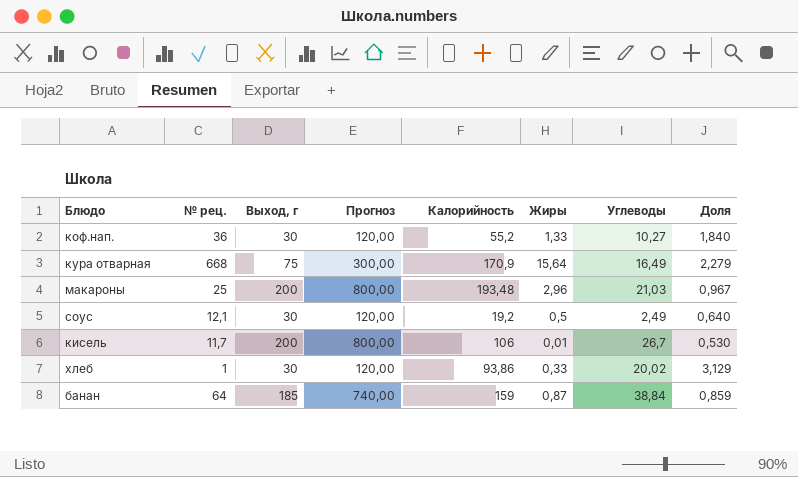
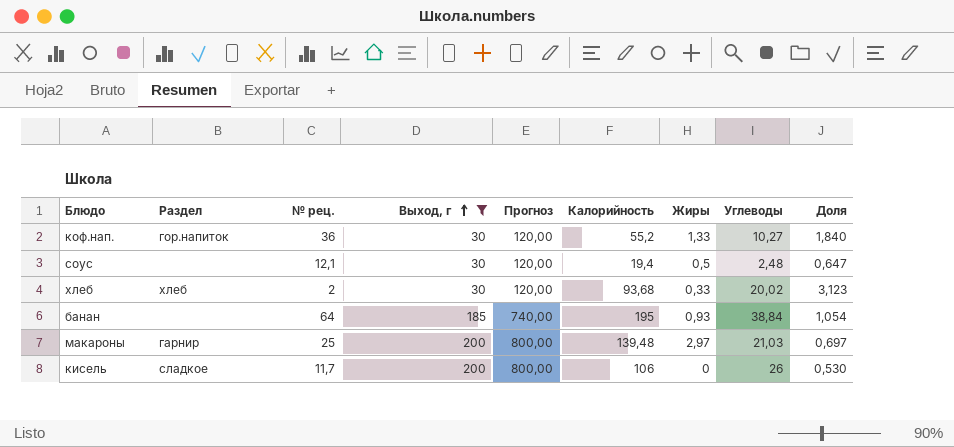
filter: none -> Выход, г != 75
row order: none -> Выход, г ascending
column Раздел | position: none -> 2
соус | Калорийность: 19,2 -> 19,4
соус | Углеводы: 2,49 -> 2,48
соус | Доля: 0,640 -> 0,647
хлеб | № рец.: 1 -> 2
хлеб | Калорийность: 93,86 -> 93,68
хлеб | Доля: 3,129 -> 3,123
банан | Калорийность: 159 -> 195
банан | Жиры: 0,87 -> 0,93
банан | Доля: 0,859 -> 1,054
макароны | Калорийность: 193,48 -> 139,48
макароны | Жиры: 2,96 -> 2,97
макароны | Доля: 0,967 -> 0,697
кисель | Жиры: 0,01 -> 0
кисель | Углеводы: 26,7 -> 26

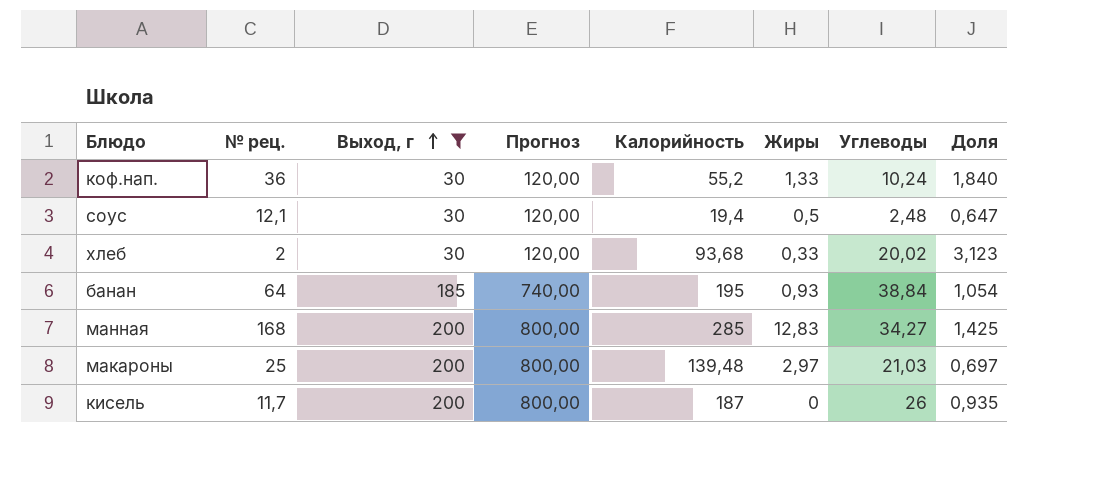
column Раздел | position: 2 -> none
коф.нап. | Углеводы: 10,27 -> 10,24
row манная: none -> 168 | 200 | 800,00 | 285 | 12,83 | 34,27 | 1,425
кисель | Калорийность: 106 -> 187
кисель | Доля: 0,530 -> 0,935

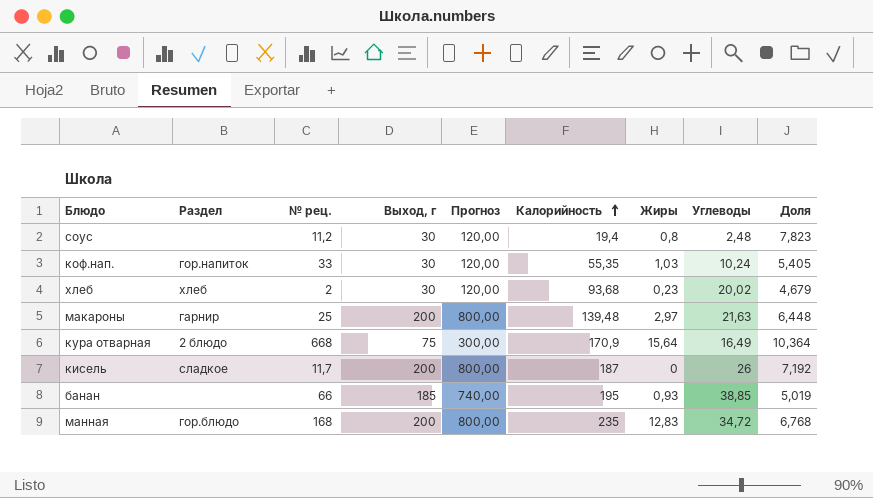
filter: Выход, г != 75 -> none
row order: Выход, г ascending -> Калорийность ascending
column Раздел | position: none -> 2
column Доля | formula: [Калорийность] / [Выход, г] -> [Калорийность] / [Углеводы]
соус | № рец.: 12,1 -> 11,2
соус | Жиры: 0,5 -> 0,8
коф.нап. | № рец.: 36 -> 33
коф.нап. | Калорийность: 55,2 -> 55,35
коф.нап. | Жиры: 1,33 -> 1,03
хлеб | Жиры: 0,33 -> 0,23
макароны | Углеводы: 21,03 -> 21,63
банан | № рец.: 64 -> 66
банан | Углеводы: 38,84 -> 38,85
манная | Калорийность: 285 -> 235
манная | Углеводы: 34,27 -> 34,72

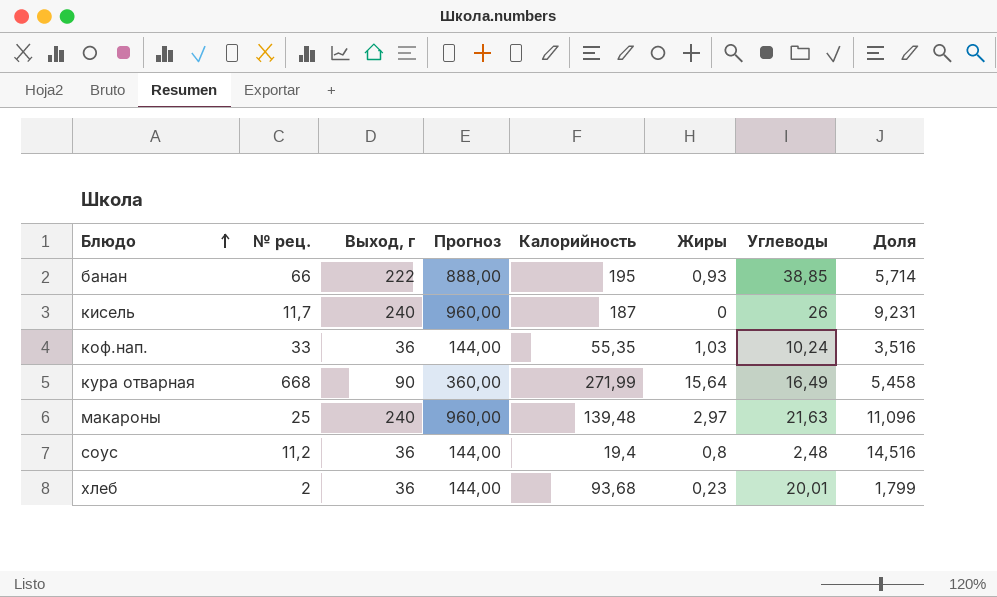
row order: Калорийность ascending -> Блюдо ascending
column Раздел | position: 2 -> none
column Доля | formula: [Калорийность] / [Углеводы] -> [Выход, г] / [Углеводы]
row манная: гор.блюдо | 168 | 200 | 800,00 | 235 | 12,83 | 34,72 | 6,768 -> none
банан | Выход, г: 185 -> 222
банан | Прогноз: 740,00 -> 888,00
кисель | Выход, г: 200 -> 240
кисель | Прогноз: 800,00 -> 960,00
коф.нап. | Выход, г: 30 -> 36
коф.нап. | Прогноз: 120,00 -> 144,00
кура отварная | Выход, г: 75 -> 90
кура отварная | Прогноз: 300,00 -> 360,00
кура отварная | Калорийность: 170,9 -> 271,99
макароны | Выход, г: 200 -> 240
макароны | Прогноз: 800,00 -> 960,00
соус | Выход, г: 30 -> 36
соус | Прогноз: 120,00 -> 144,00
хлеб | Выход, г: 30 -> 36
хлеб | Прогноз: 120,00 -> 144,00
хлеб | Углеводы: 20,02 -> 20,01

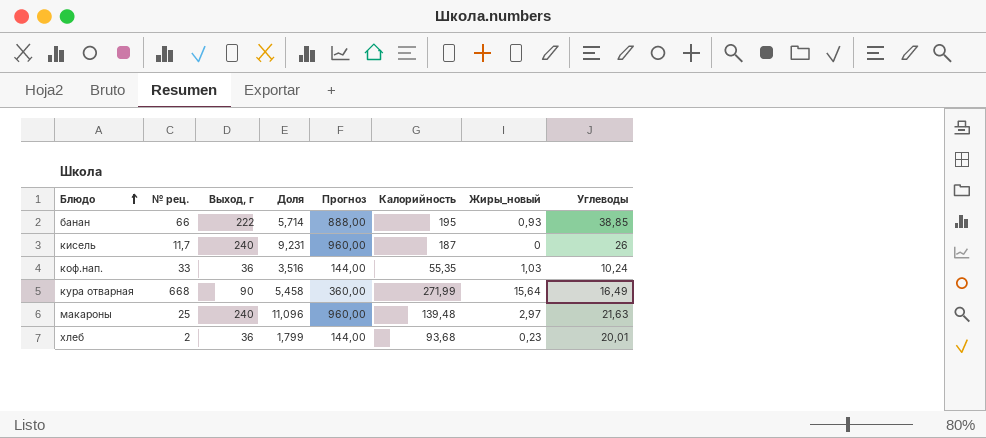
column Доля | position: 8 -> 4
column name: Жиры -> Жиры_новый
row соус: 11,2 | 36 | 144,00 | 19,4 | 0,8 | 2,48 | 14,516 -> none

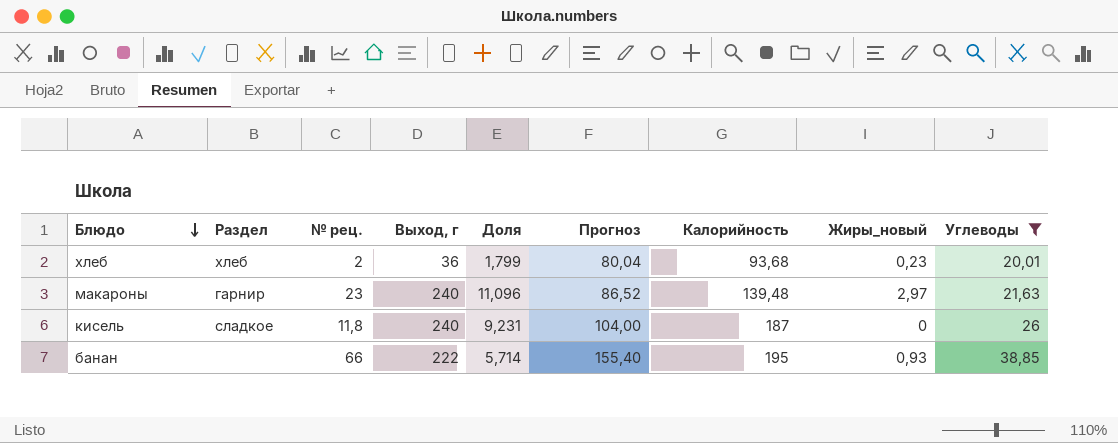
filter: none -> Углеводы >= 20,01
row order: Блюдо ascending -> Блюдо descending
column Раздел | position: none -> 2
column Прогноз | formula: [Выход, г] * 4 -> [Углеводы] * 4
макароны | № рец.: 25 -> 23
кисель | № рец.: 11,7 -> 11,8

